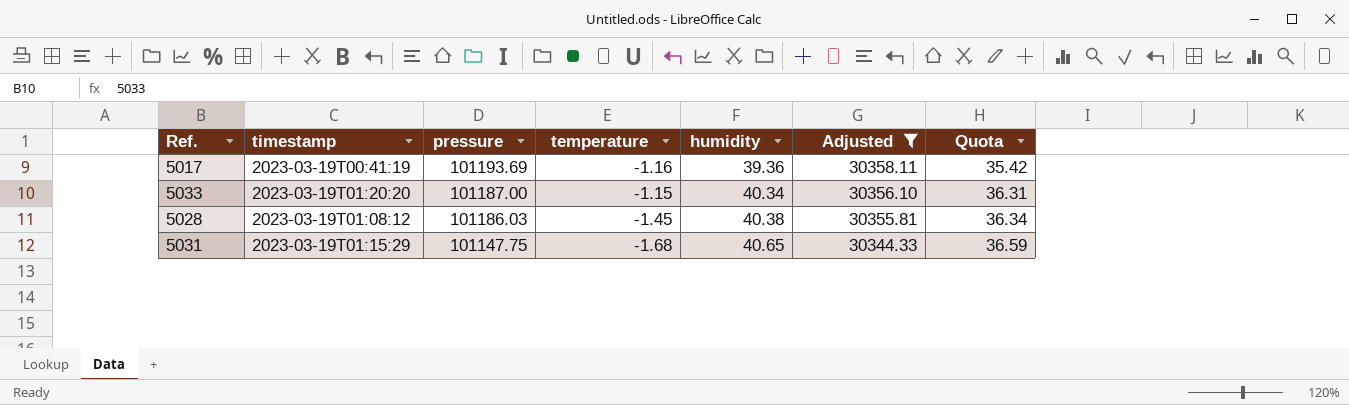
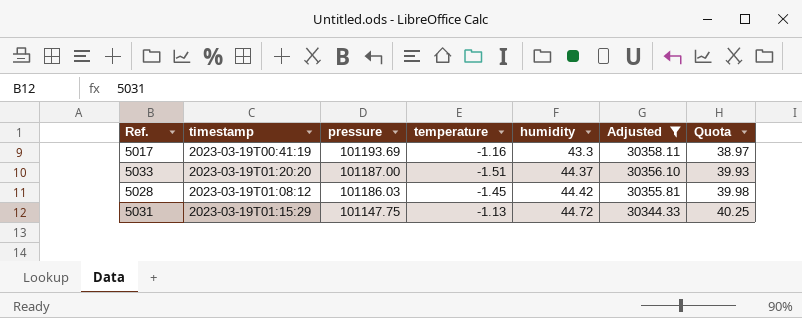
5017 | humidity: 39.36 -> 43.3
5017 | Quota: 35.42 -> 38.97
5033 | temperature: -1.15 -> -1.51
5033 | humidity: 40.34 -> 44.37
5033 | Quota: 36.31 -> 39.93
5028 | humidity: 40.38 -> 44.42
5028 | Quota: 36.34 -> 39.98
5031 | temperature: -1.68 -> -1.13
5031 | humidity: 40.65 -> 44.72
5031 | Quota: 36.59 -> 40.25

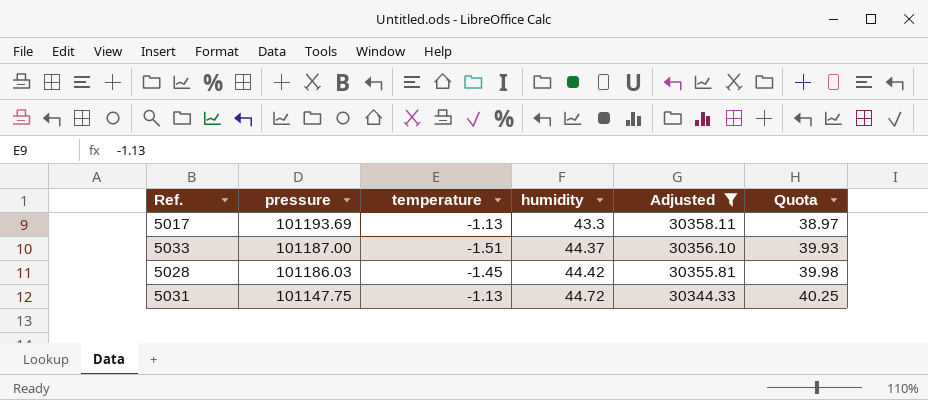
column timestamp | position: 2 -> none
5017 | temperature: -1.16 -> -1.13

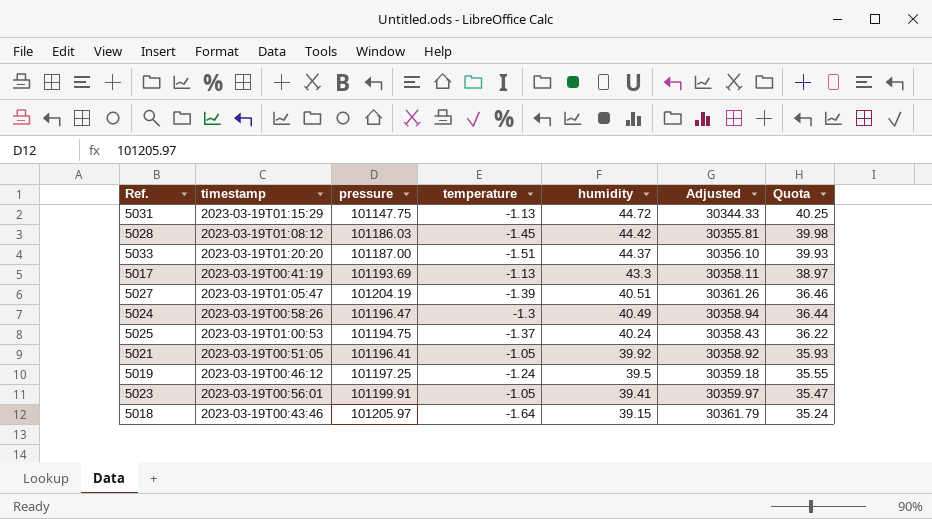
filter: Adjusted <= 30358.11 -> none
row order: pressure descending -> humidity descending
column timestamp | position: none -> 2

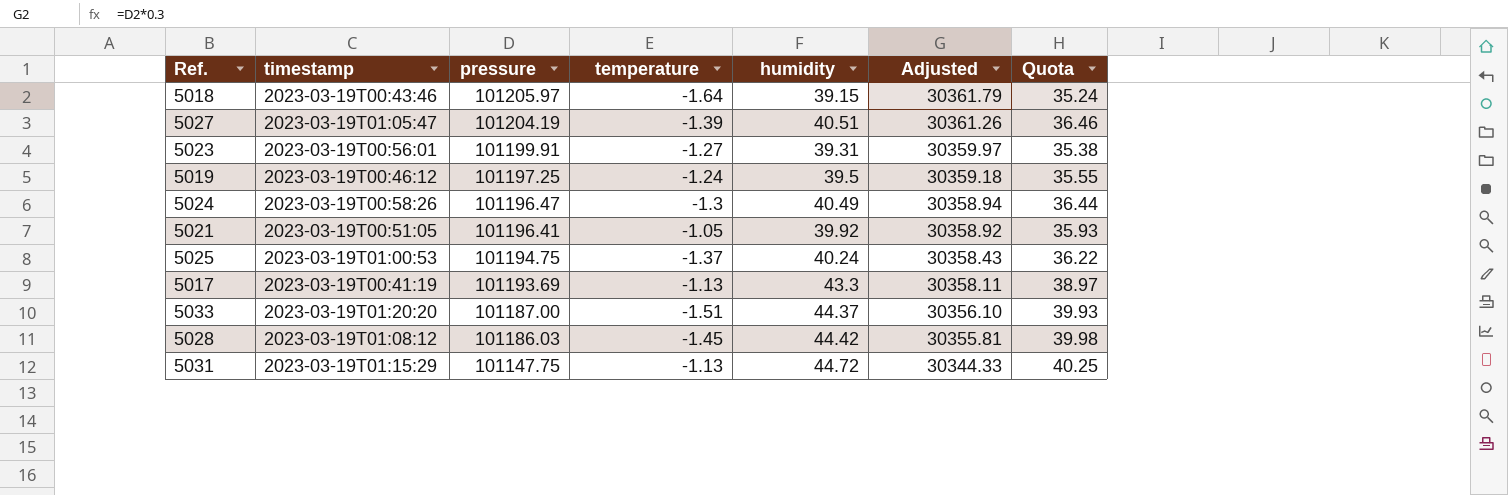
row order: humidity descending -> pressure descending
5023 | temperature: -1.05 -> -1.27
5023 | humidity: 39.41 -> 39.31
5023 | Quota: 35.47 -> 35.38

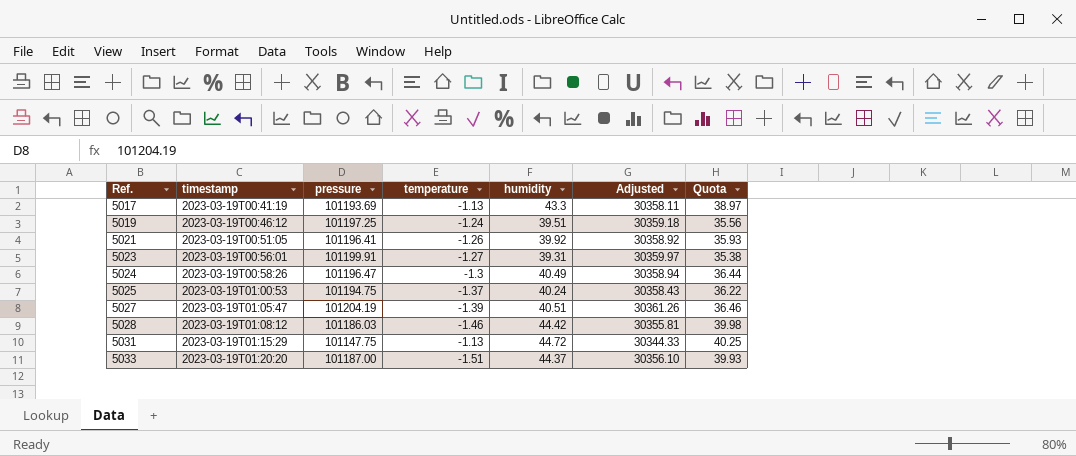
row order: pressure descending -> Ref. ascending
row 5018: 2023-03-19T00:43:46 | 101205.97 | -1.64 | 39.15 | 30361.79 | 35.24 -> none
5019 | humidity: 39.5 -> 39.51
5019 | Quota: 35.55 -> 35.56
5021 | temperature: -1.05 -> -1.26
5028 | temperature: -1.45 -> -1.46

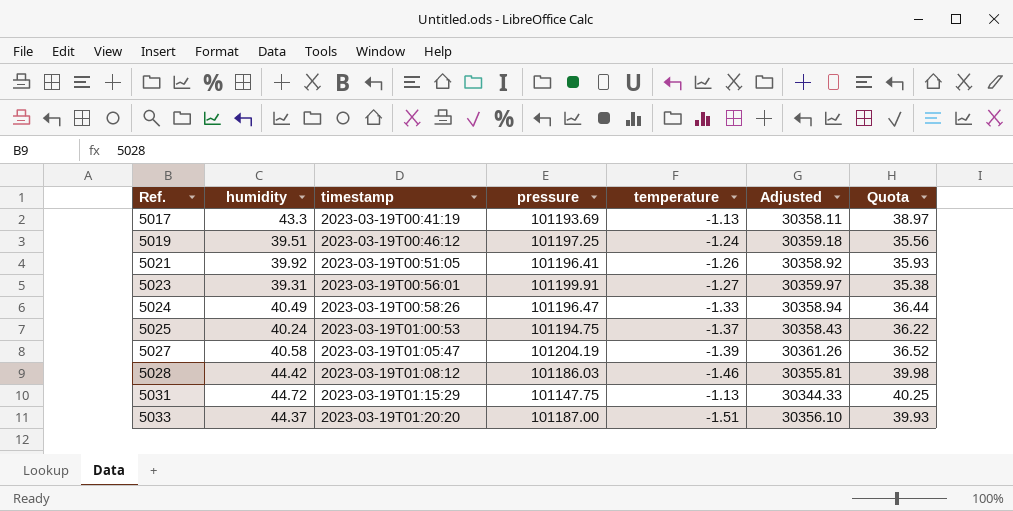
column humidity | position: 5 -> 2
5024 | temperature: -1.3 -> -1.33
5027 | humidity: 40.51 -> 40.58
5027 | Quota: 36.46 -> 36.52

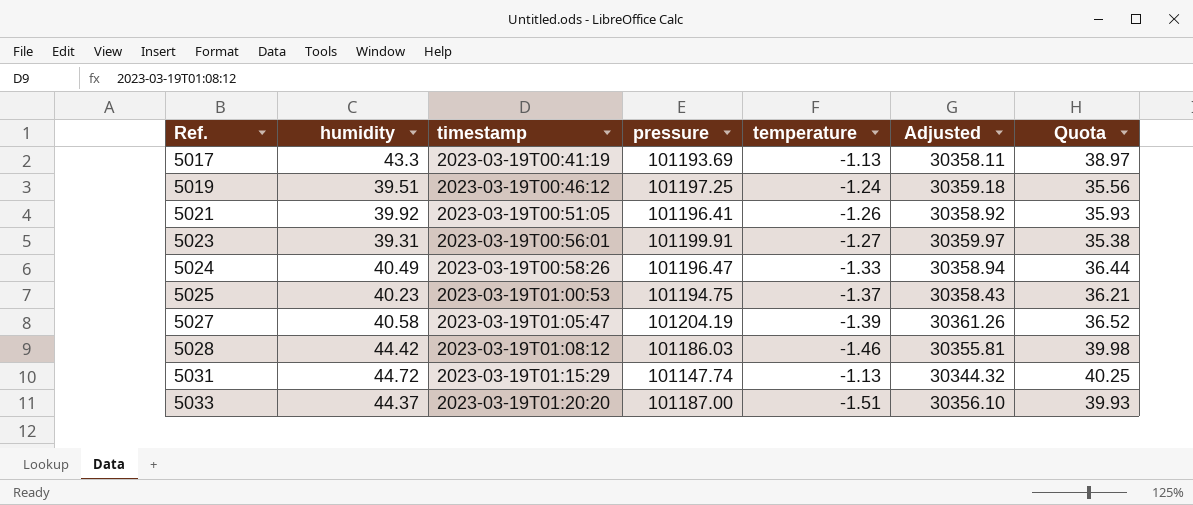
5025 | humidity: 40.24 -> 40.23
5025 | Quota: 36.22 -> 36.21
5031 | pressure: 101147.75 -> 101147.74
5031 | Adjusted: 30344.33 -> 30344.32

